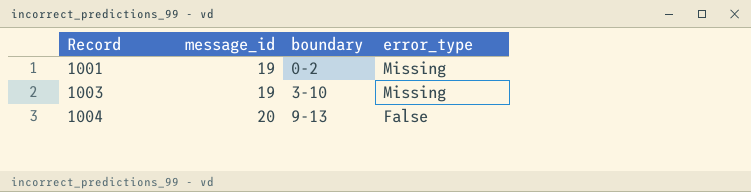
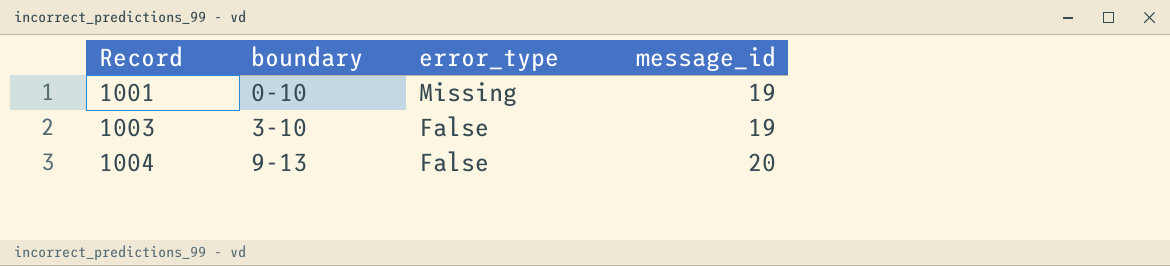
column message_id | position: 2 -> 4
1001 | boundary: 0-2 -> 0-10
1003 | error_type: Missing -> False

